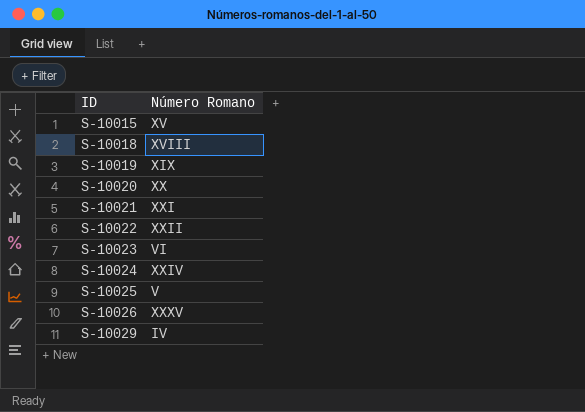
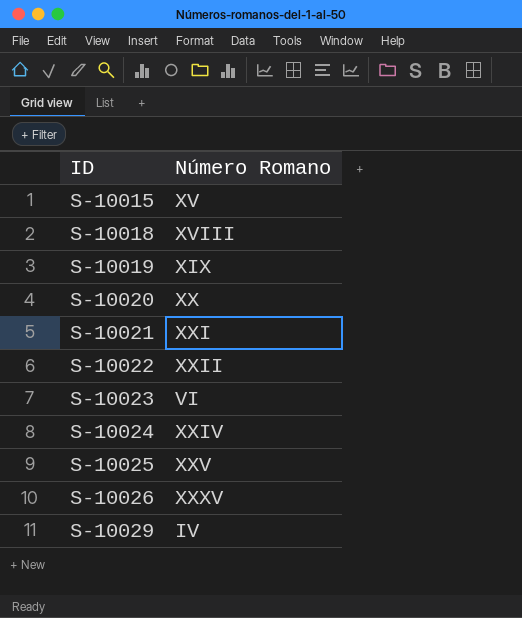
S-10025 | Número Romano: V -> XXV

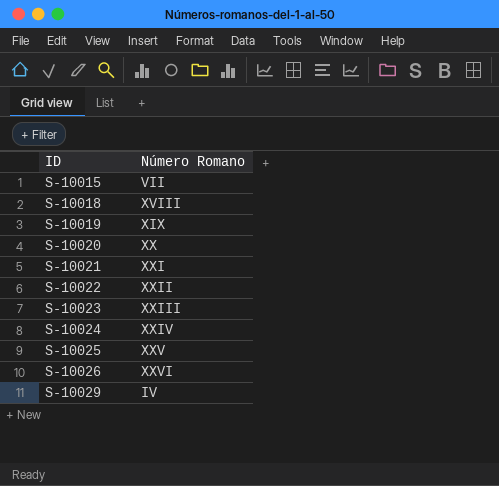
S-10015 | Número Romano: XV -> VII
S-10023 | Número Romano: VI -> XXIII
S-10026 | Número Romano: XXXV -> XXVI

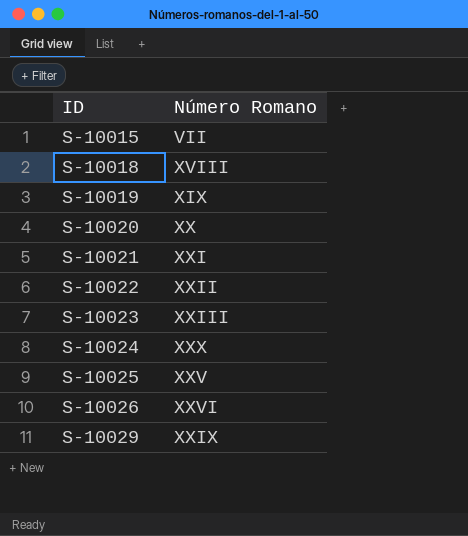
S-10024 | Número Romano: XXIV -> XXX
S-10029 | Número Romano: IV -> XXIX

